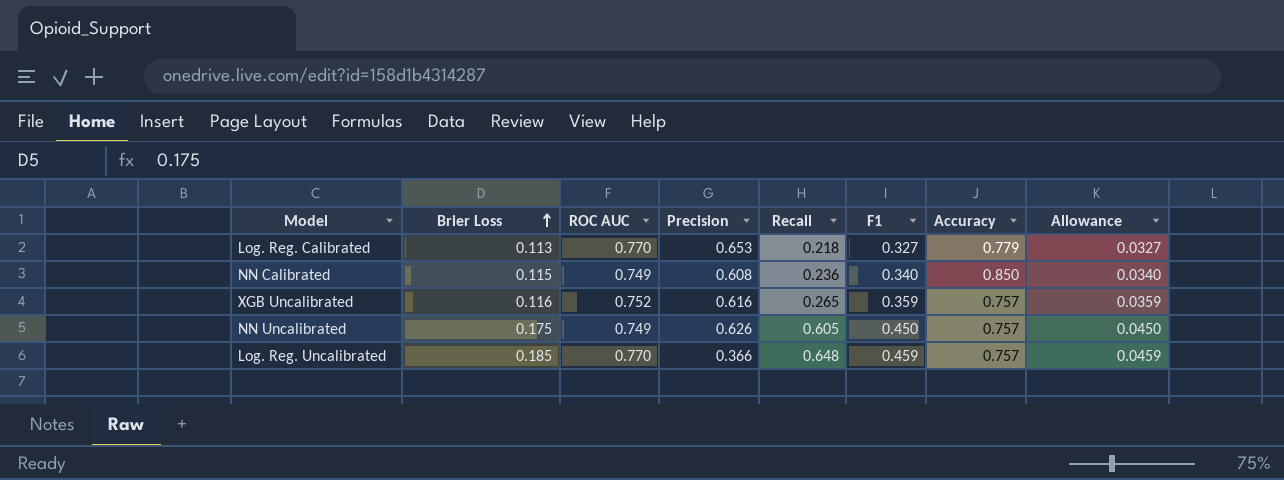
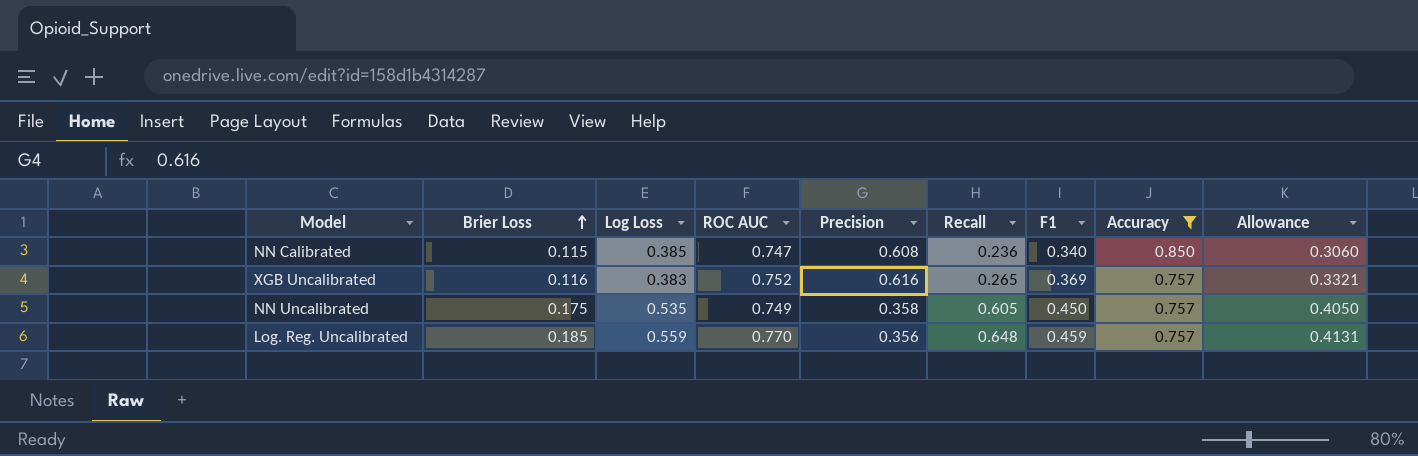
filter: none -> Accuracy != 0.779
column Log Loss | position: none -> 3
column Allowance | formula: [F1] * 0.1 -> [F1] * 0.9
NN Calibrated | ROC AUC: 0.749 -> 0.747
XGB Uncalibrated | F1: 0.359 -> 0.369
NN Uncalibrated | Precision: 0.626 -> 0.358
Log. Reg. Uncalibrated | Precision: 0.366 -> 0.356

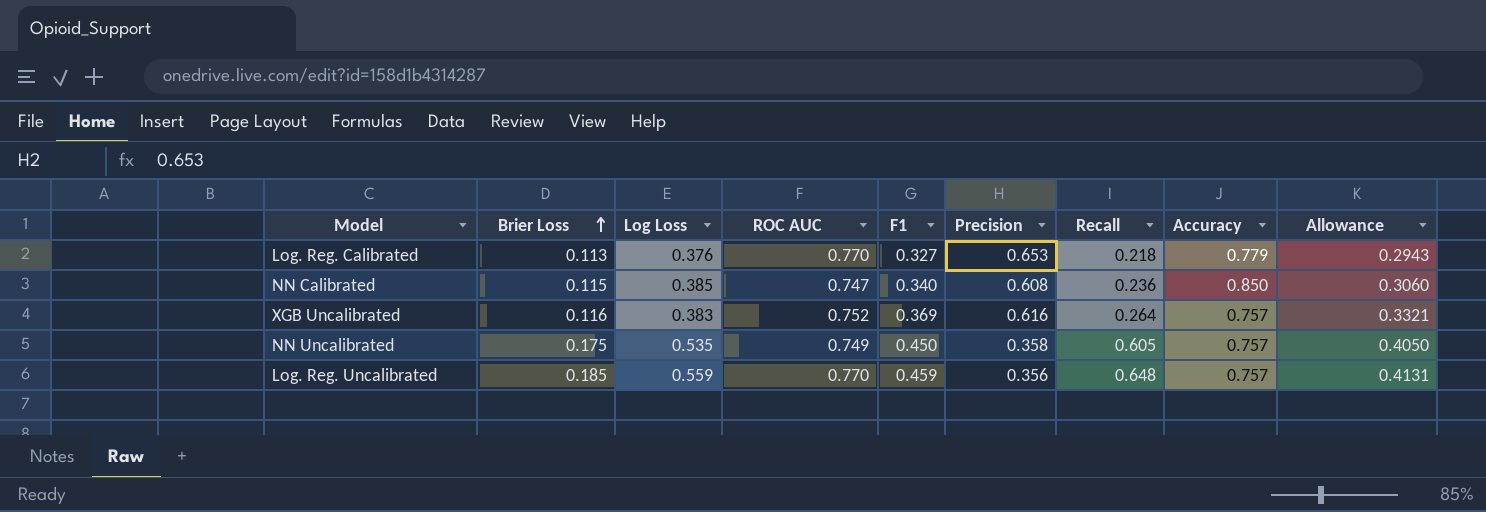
filter: Accuracy != 0.779 -> none
column F1 | position: 7 -> 5
XGB Uncalibrated | Recall: 0.265 -> 0.264

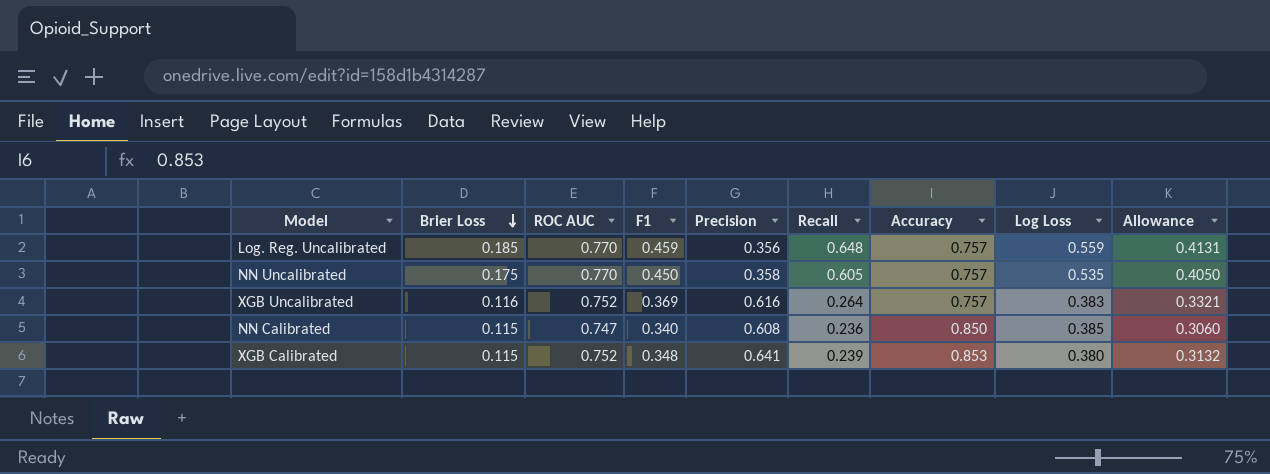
row order: Brier Loss ascending -> Brier Loss descending
column Log Loss | position: 3 -> 8
row Log. Reg. Calibrated: 0.113 | 0.376 | 0.770 | 0.327 | 0.653 | 0.218 | 0.779 | 0.2943 -> none
NN Uncalibrated | ROC AUC: 0.749 -> 0.770
row XGB Calibrated: none -> 0.115 | 0.752 | 0.348 | 0.641 | 0.239 | 0.853 | 0.380 | 0.3132

